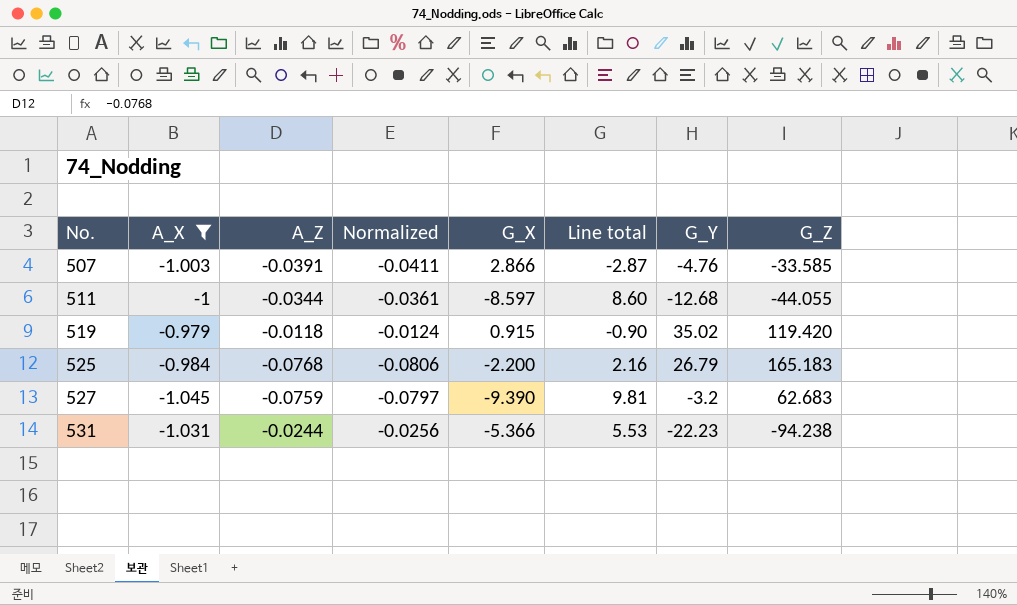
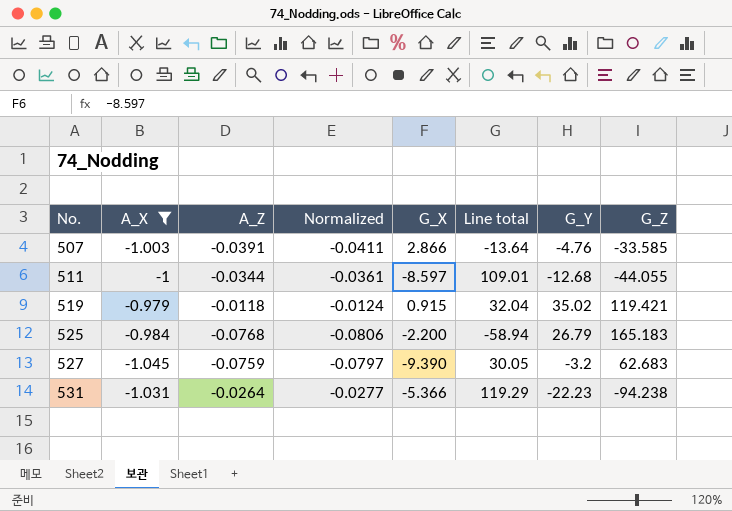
column Line total | formula: [A_X] * [G_X] -> [G_X] * [G_Y]
519 | G_Z: 119.420 -> 119.421
531 | A_Z: -0.0244 -> -0.0264
531 | Normalized: -0.0256 -> -0.0277

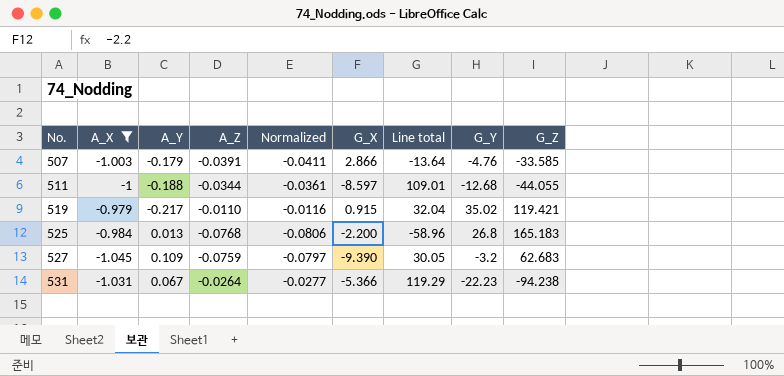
column A_Y | position: none -> 3
519 | A_Z: -0.0118 -> -0.0110
519 | Normalized: -0.0124 -> -0.0116
525 | Line total: -58.94 -> -58.96
525 | G_Y: 26.79 -> 26.8

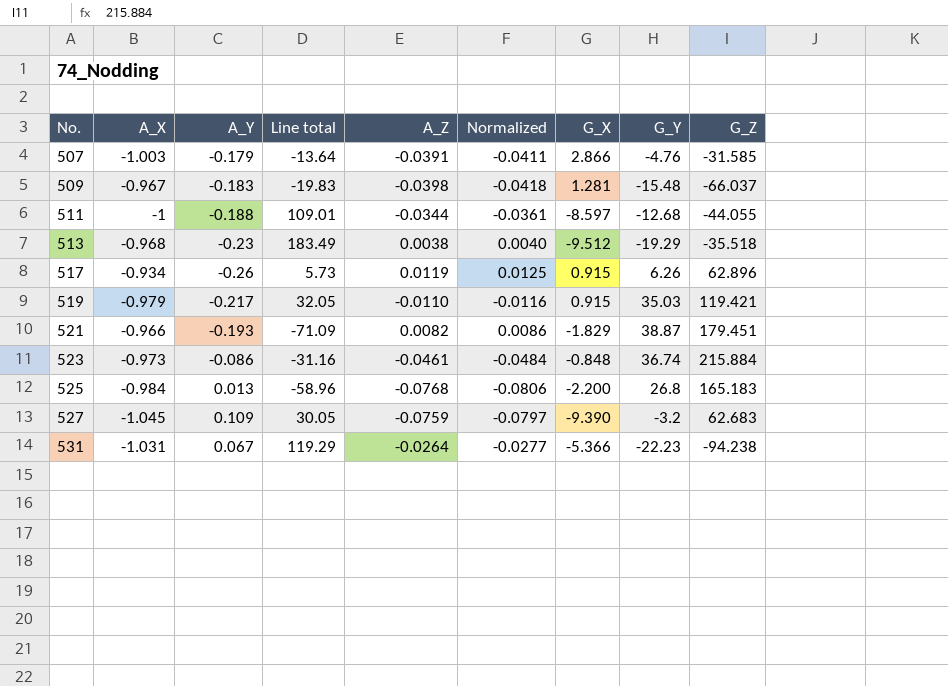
filter: A_X <= -0.979 -> none
column Line total | position: 7 -> 4
507 | G_Z: -33.585 -> -31.585
519 | Line total: 32.04 -> 32.05
519 | G_Y: 35.02 -> 35.03

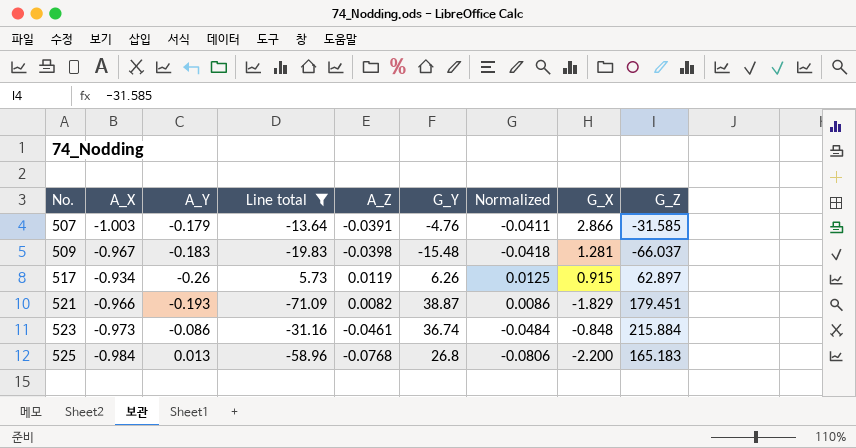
filter: none -> Line total <= 5.73
column G_Y | position: 8 -> 6
517 | G_Z: 62.896 -> 62.897

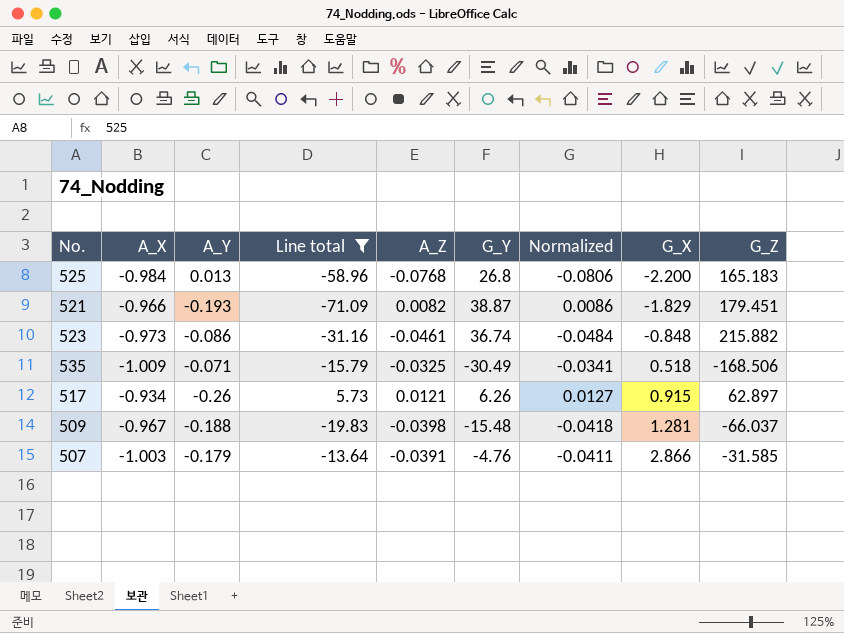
row order: No. ascending -> G_X ascending
523 | G_Z: 215.884 -> 215.882
row 535: none -> -1.009 | -0.071 | -15.79 | -0.0325 | -30.49 | -0.0341 | 0.518 | -168.506
517 | A_Z: 0.0119 -> 0.0121
517 | Normalized: 0.0125 -> 0.0127
509 | A_Y: -0.183 -> -0.188

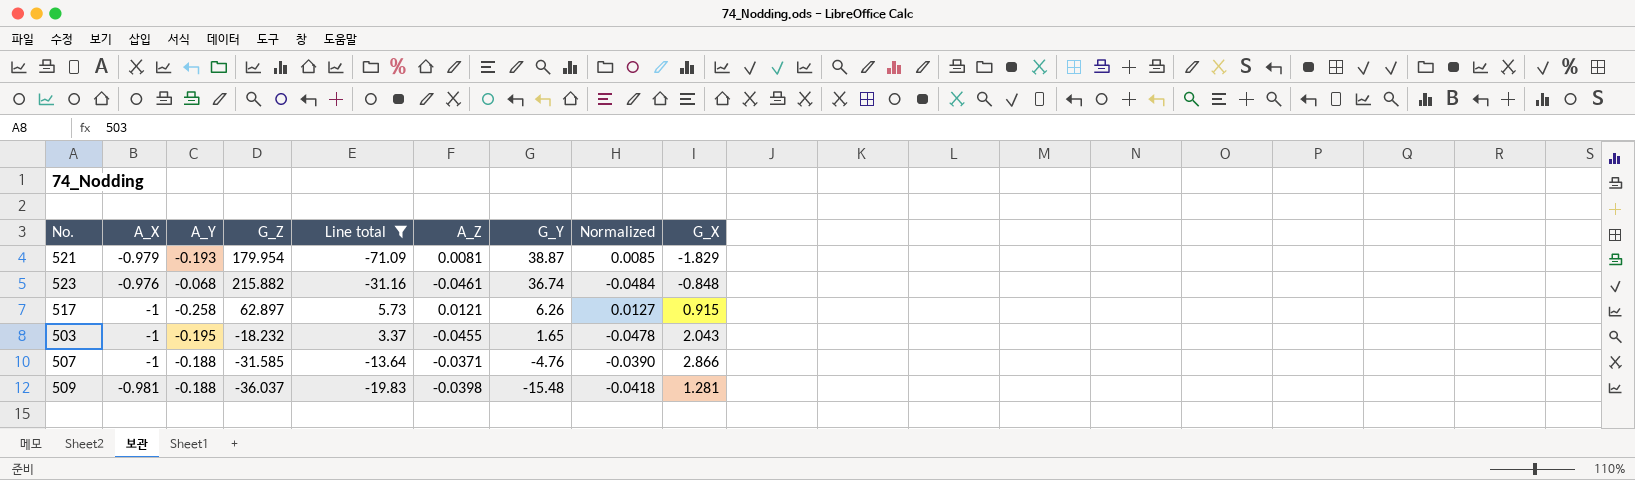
row order: G_X ascending -> G_Y descending
column G_Z | position: 9 -> 4
row 525: -0.984 | 0.013 | -58.96 | -0.0768 | 26.8 | -0.0806 | -2.200 | 165.183 -> none
row 535: -1.009 | -0.071 | -15.79 | -0.0325 | -30.49 | -0.0341 | 0.518 | -168.506 -> none
521 | A_X: -0.966 -> -0.979
521 | G_Z: 179.451 -> 179.954
521 | A_Z: 0.0082 -> 0.0081
521 | Normalized: 0.0086 -> 0.0085
523 | A_X: -0.973 -> -0.976
523 | A_Y: -0.086 -> -0.068
517 | A_X: -0.934 -> -1
517 | A_Y: -0.26 -> -0.258
row 503: none -> -1 | -0.195 | -18.232 | 3.37 | -0.0455 | 1.65 | -0.0478 | 2.043
507 | A_X: -1.003 -> -1
507 | A_Y: -0.179 -> -0.188
507 | A_Z: -0.0391 -> -0.0371
507 | Normalized: -0.0411 -> -0.0390
509 | A_X: -0.967 -> -0.981
509 | G_Z: -66.037 -> -36.037

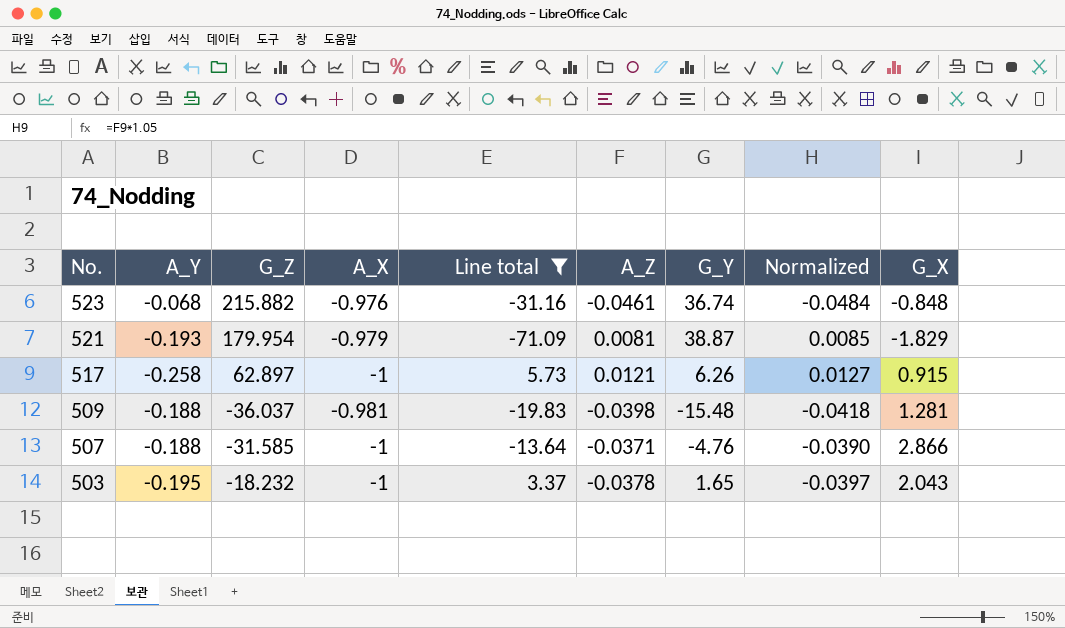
row order: G_Y descending -> No. descending
column A_X | position: 2 -> 4
503 | A_Z: -0.0455 -> -0.0378
503 | Normalized: -0.0478 -> -0.0397

